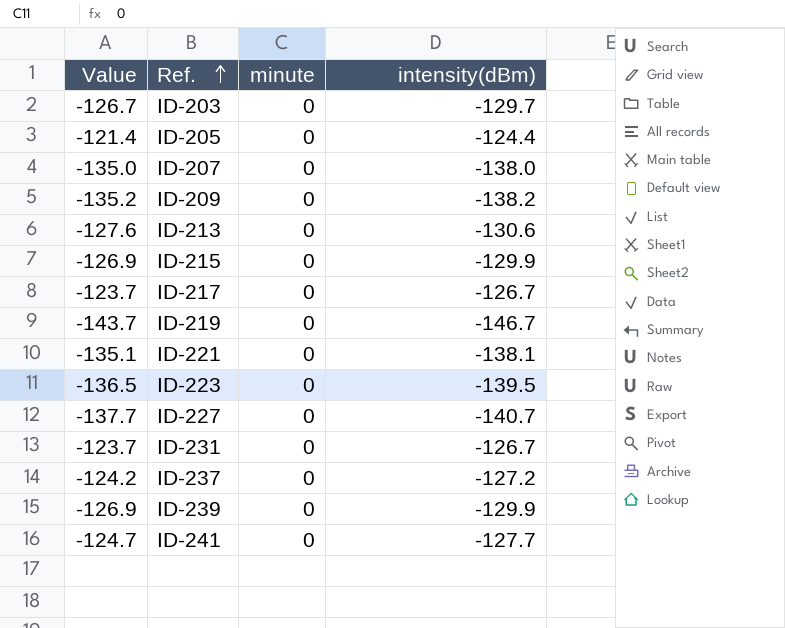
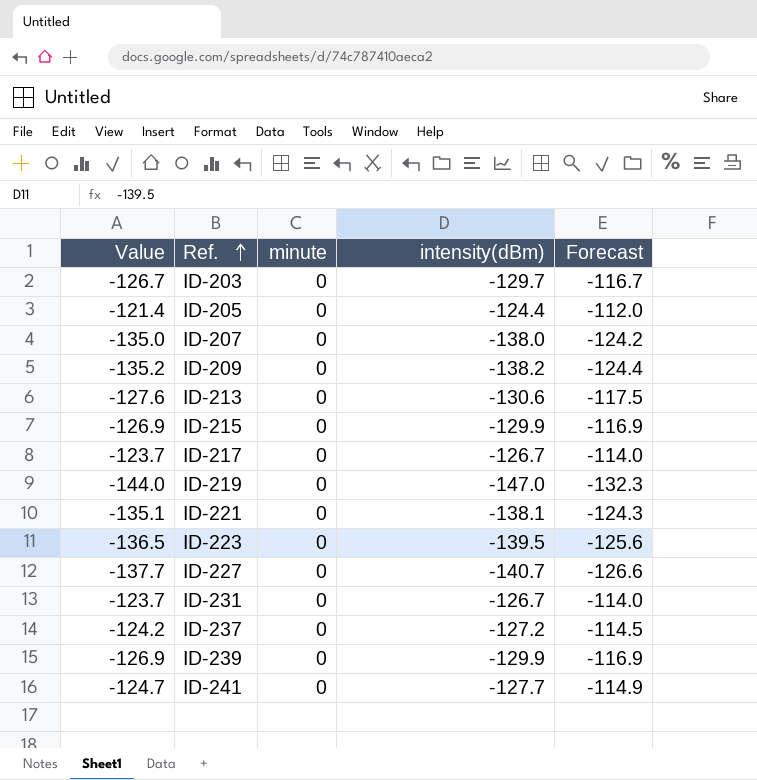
column Forecast | formula: none -> [intensity(dBm)] * 0.9
ID-219 | Value: -143.7 -> -144.0
ID-219 | intensity(dBm): -146.7 -> -147.0

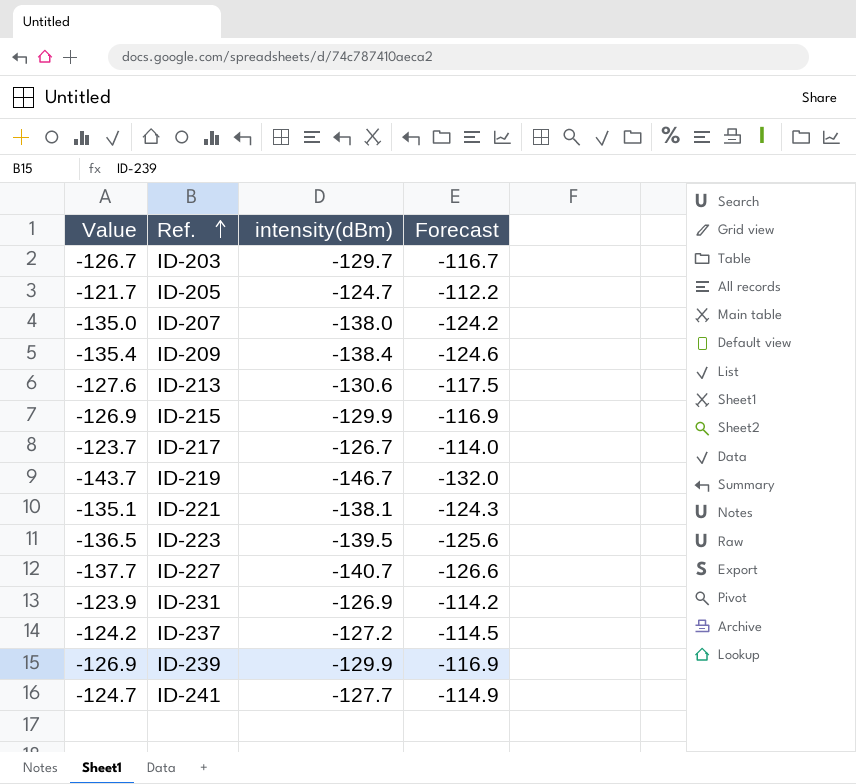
column minute | position: 3 -> none
ID-205 | Value: -121.4 -> -121.7
ID-205 | intensity(dBm): -124.4 -> -124.7
ID-205 | Forecast: -112.0 -> -112.2
ID-209 | Value: -135.2 -> -135.4
ID-209 | intensity(dBm): -138.2 -> -138.4
ID-209 | Forecast: -124.4 -> -124.6
ID-219 | Value: -144.0 -> -143.7
ID-219 | intensity(dBm): -147.0 -> -146.7
ID-219 | Forecast: -132.3 -> -132.0
ID-231 | Value: -123.7 -> -123.9
ID-231 | intensity(dBm): -126.7 -> -126.9
ID-231 | Forecast: -114.0 -> -114.2

